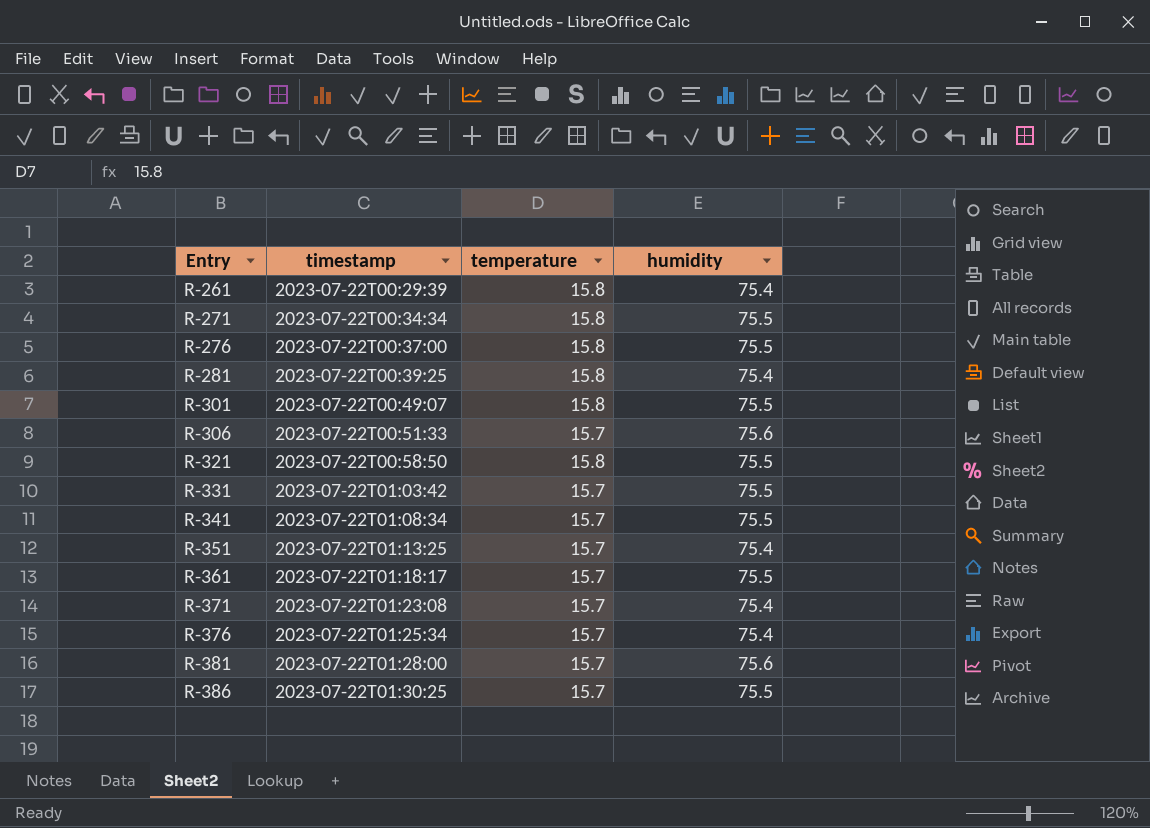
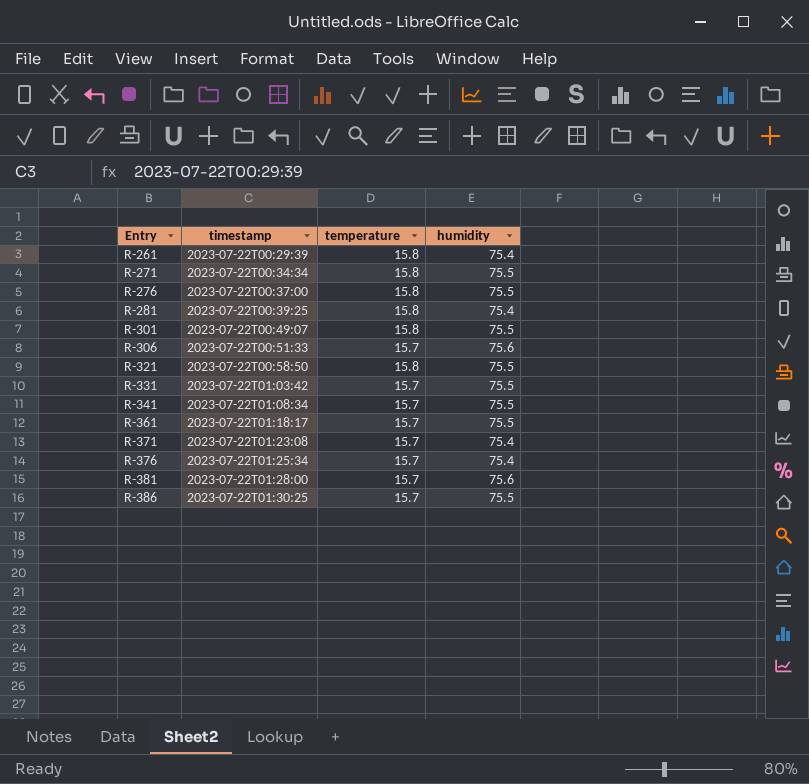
row R-351: 2023-07-22T01:13:25 | 15.7 | 75.4 -> none

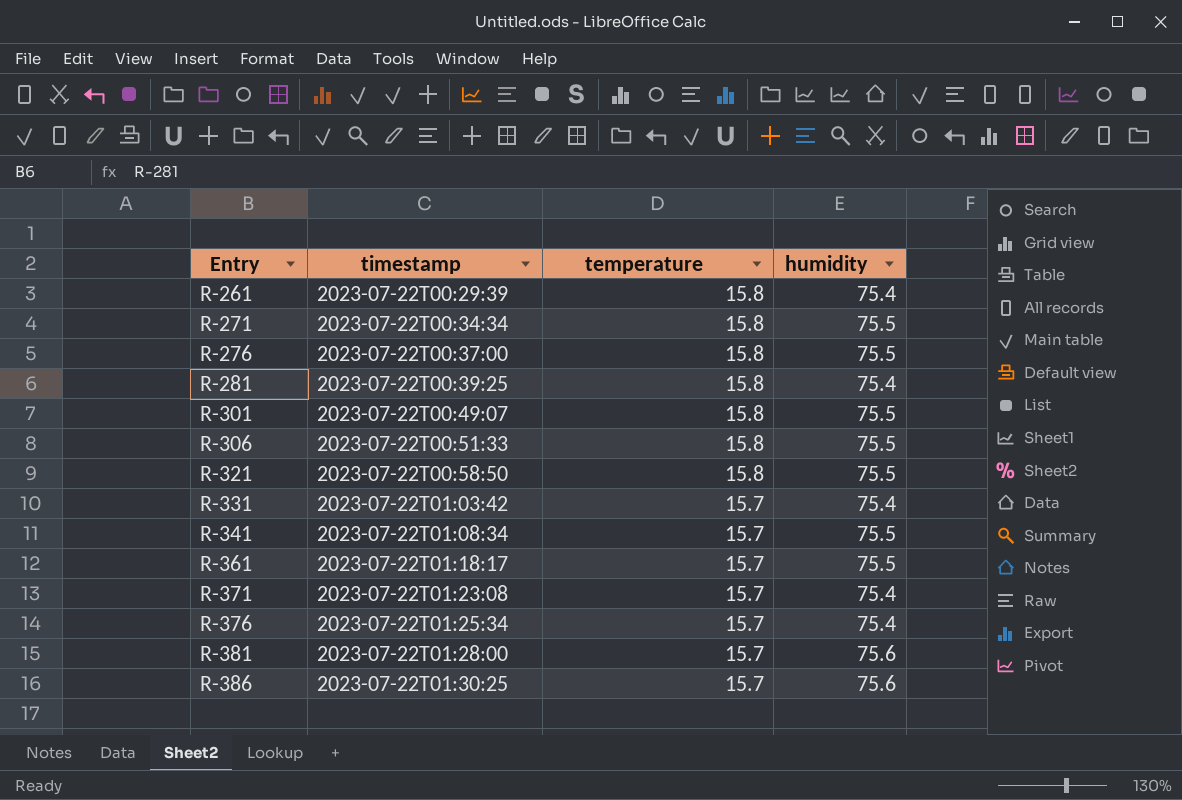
R-306 | temperature: 15.7 -> 15.8
R-306 | humidity: 75.6 -> 75.5
R-331 | humidity: 75.5 -> 75.4
R-386 | humidity: 75.5 -> 75.6

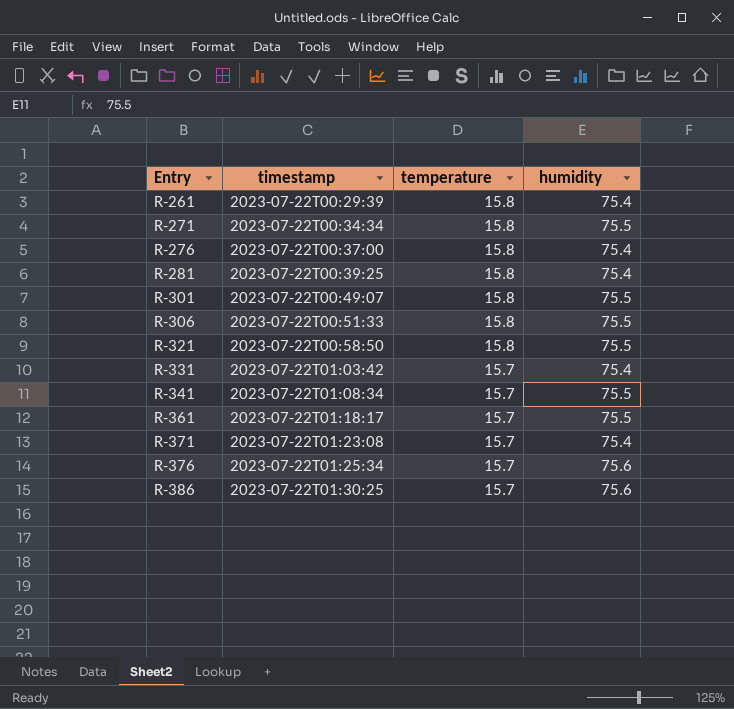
row R-381: 2023-07-22T01:28:00 | 15.7 | 75.6 -> none
R-276 | humidity: 75.5 -> 75.4
R-376 | humidity: 75.4 -> 75.6

